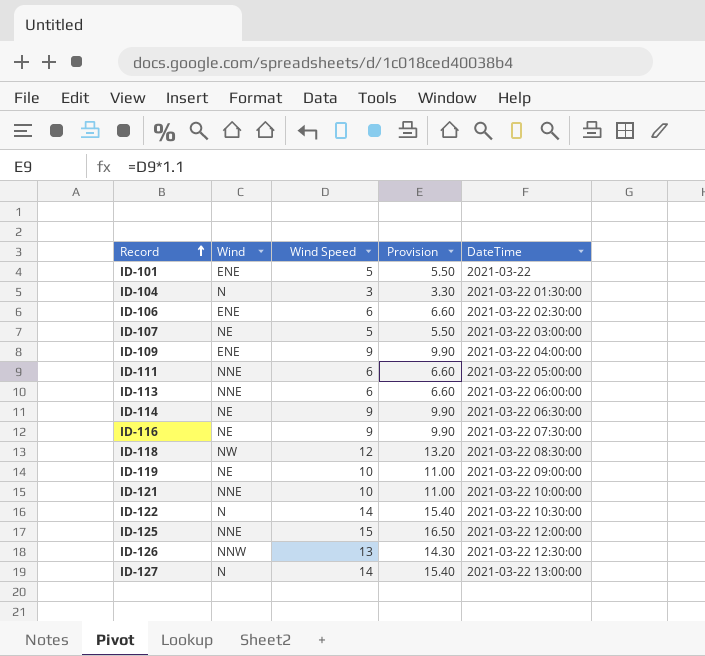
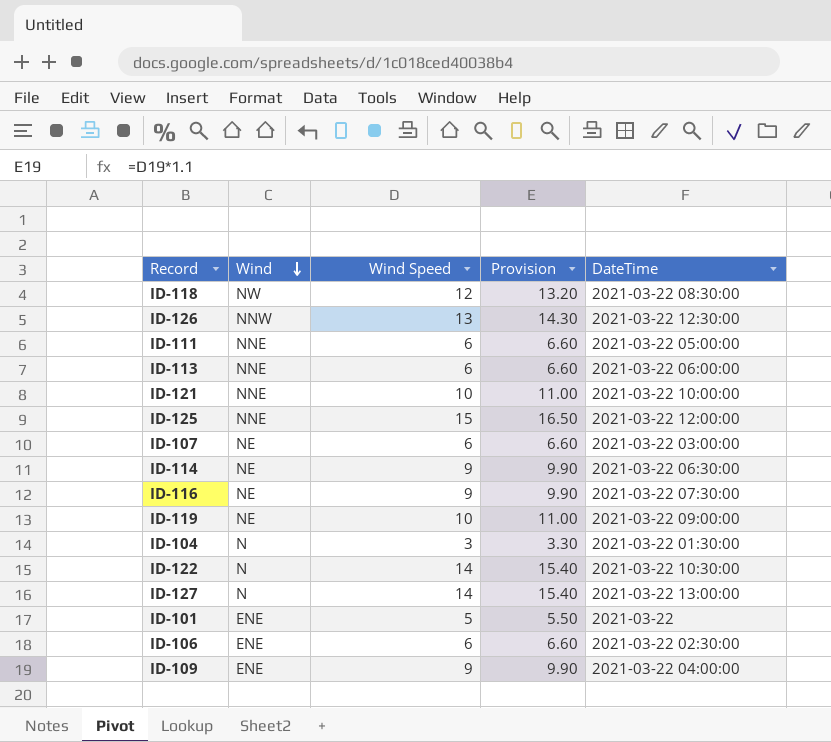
row order: Record ascending -> Wind descending
ID-107 | Wind Speed: 5 -> 6
ID-107 | Provision: 5.50 -> 6.60

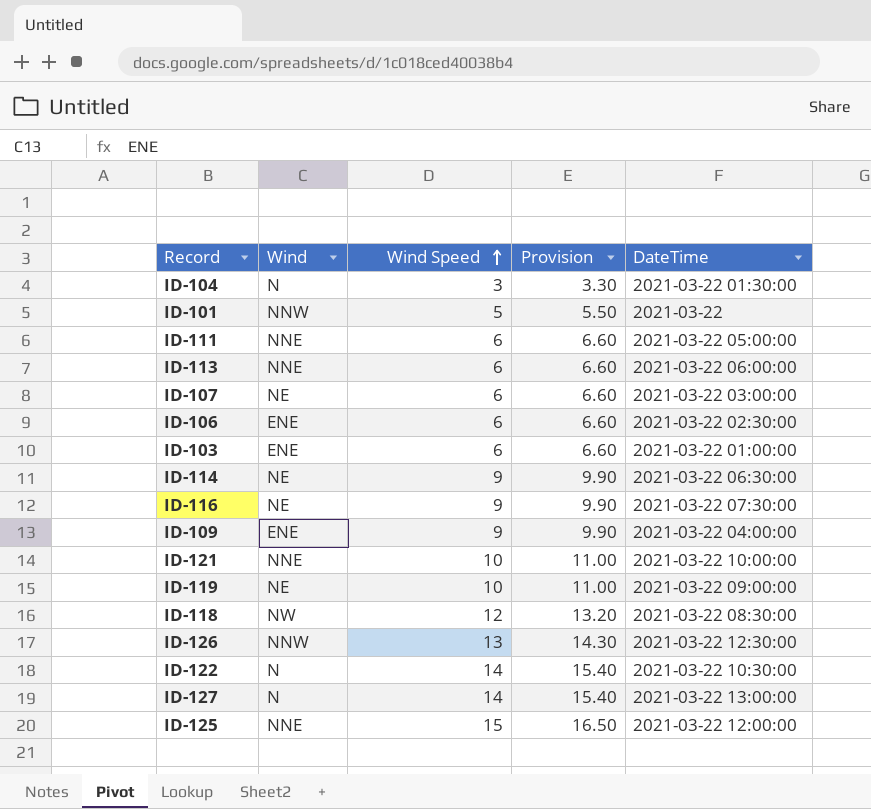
row order: Wind descending -> Wind Speed ascending
ID-101 | Wind: ENE -> NNW
row ID-103: none -> ENE | 6 | 6.60 | 2021-03-22 01:00:00

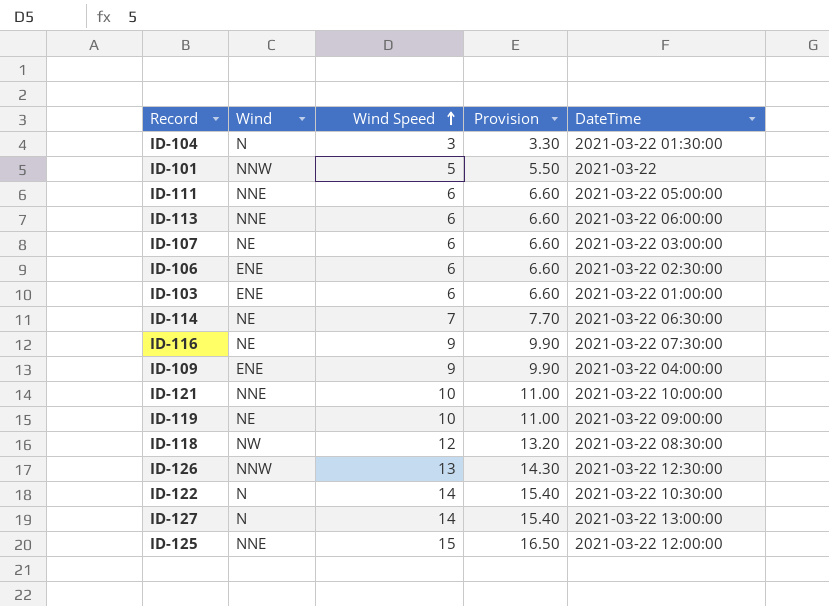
ID-114 | Wind Speed: 9 -> 7
ID-114 | Provision: 9.90 -> 7.70

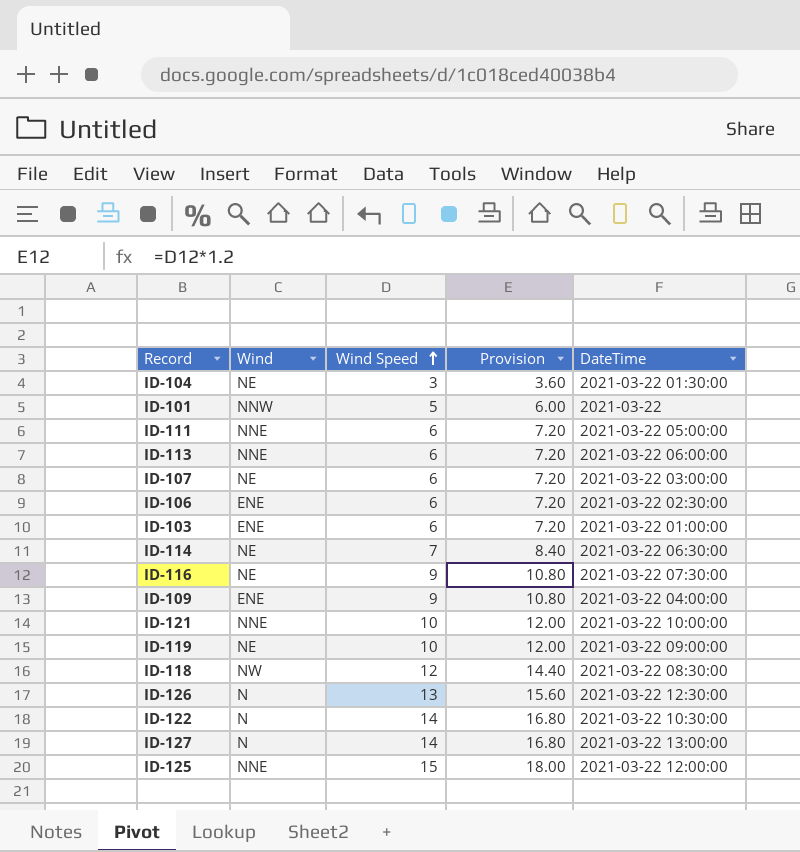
column Provision | formula: [Wind Speed] * 1.1 -> [Wind Speed] * 1.2
ID-104 | Wind: N -> NE
ID-126 | Wind: NNW -> N

